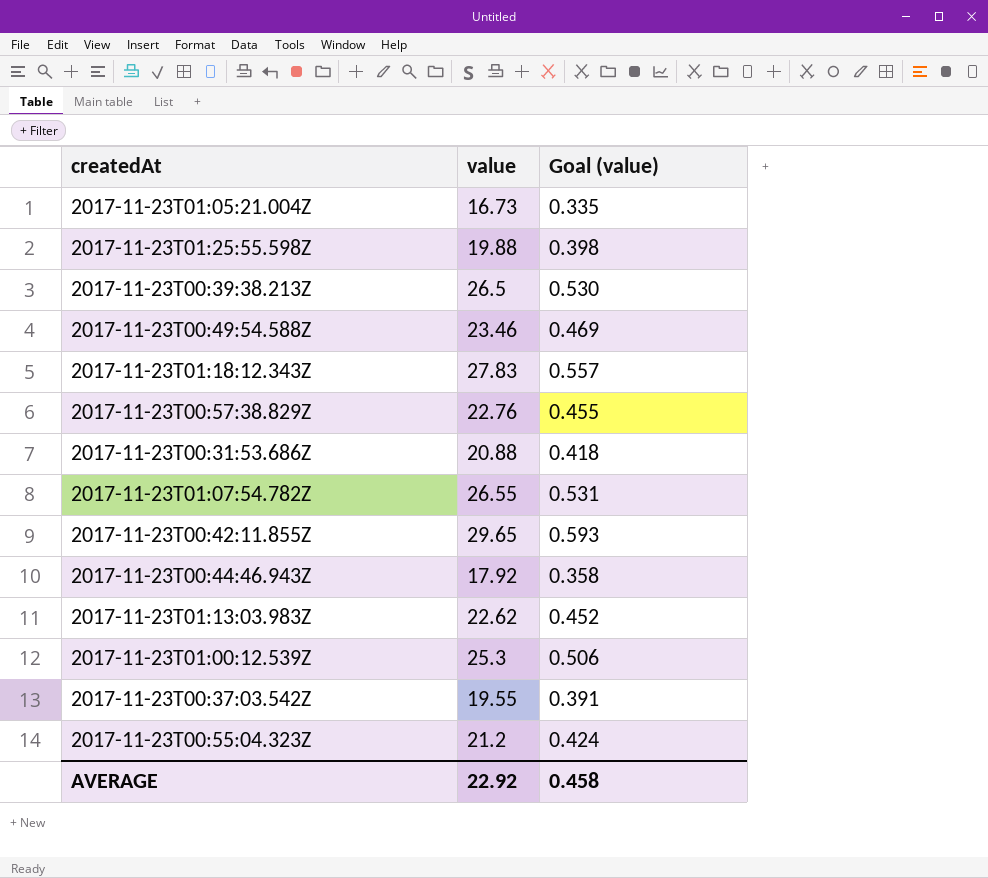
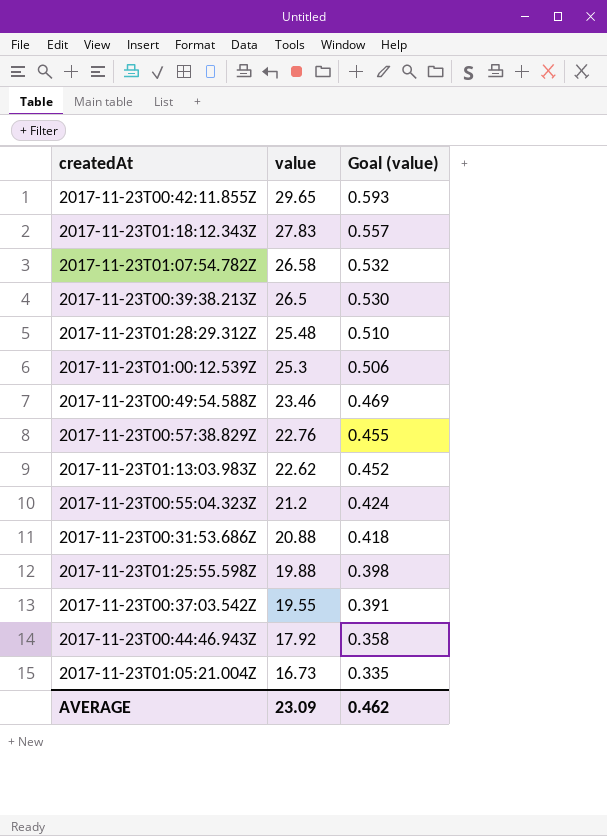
row order: none -> value descending
2017-11-23T01:07:54.782Z | value: 26.55 -> 26.58
2017-11-23T01:07:54.782Z | Goal (value): 0.531 -> 0.532
row 2017-11-23T01:28:29.312Z: none -> 25.48 | 0.510
AVERAGE | value: 22.92 -> 23.09
AVERAGE | Goal (value): 0.458 -> 0.462

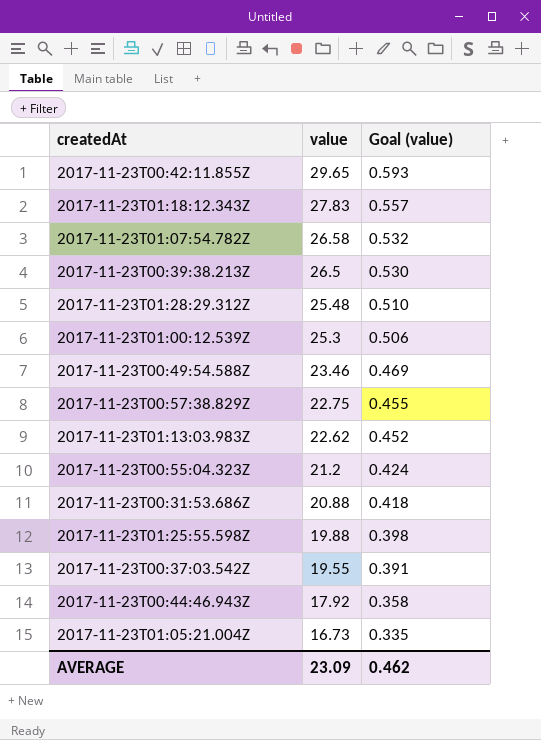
2017-11-23T00:57:38.829Z | value: 22.76 -> 22.75

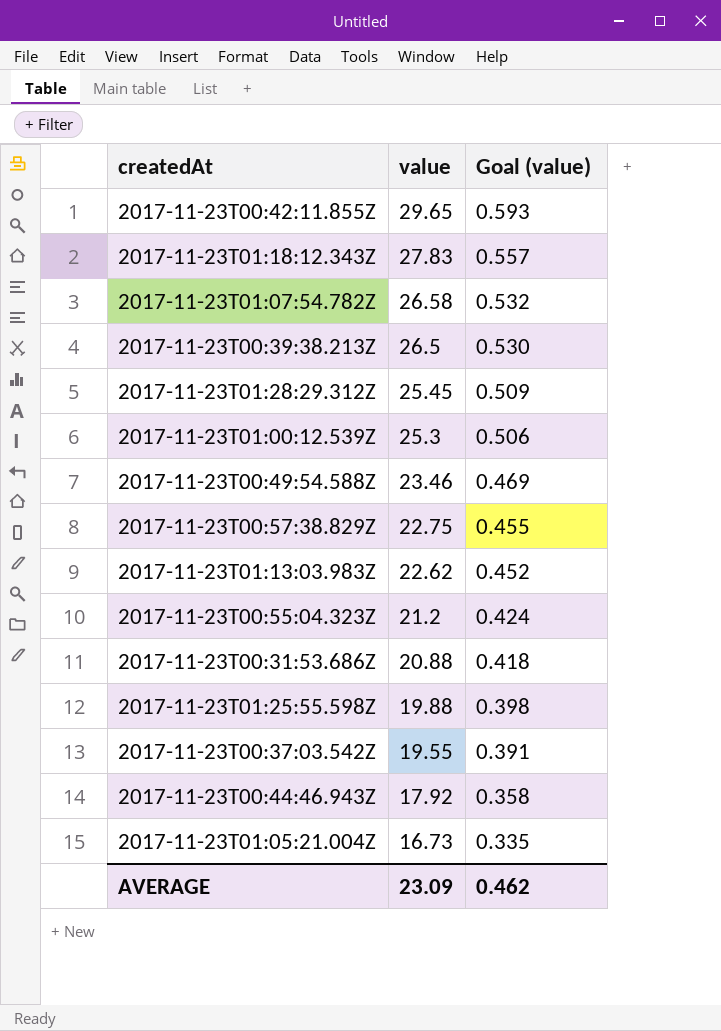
2017-11-23T01:28:29.312Z | value: 25.48 -> 25.45
2017-11-23T01:28:29.312Z | Goal (value): 0.510 -> 0.509

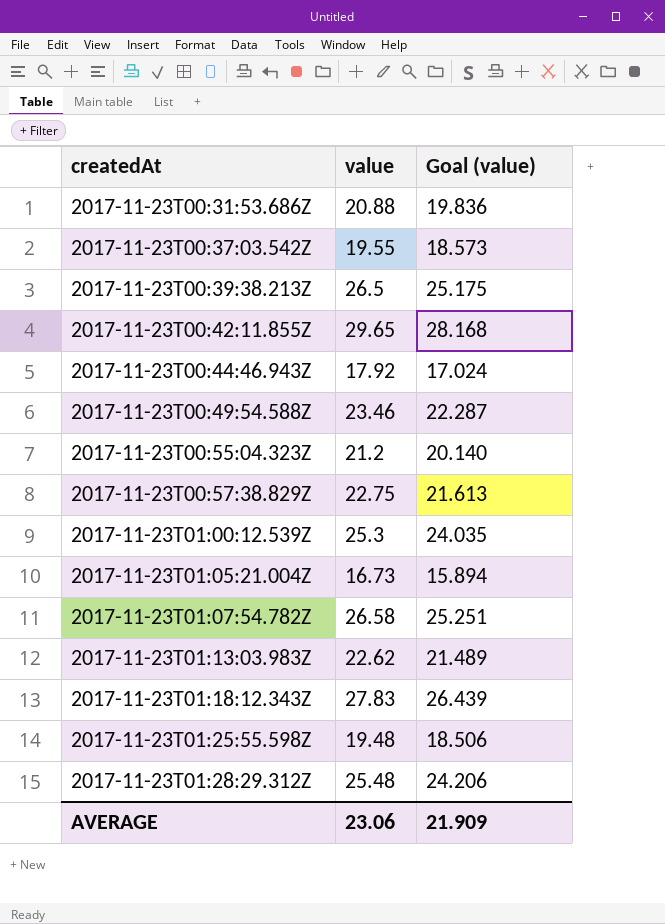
row order: value descending -> createdAt ascending
column Goal (value) | formula: [value] * 0.02 -> [value] * 0.95
2017-11-23T01:25:55.598Z | value: 19.88 -> 19.48
2017-11-23T01:28:29.312Z | value: 25.45 -> 25.48
AVERAGE | value: 23.09 -> 23.06
AVERAGE | Goal (value): 0.462 -> 21.909

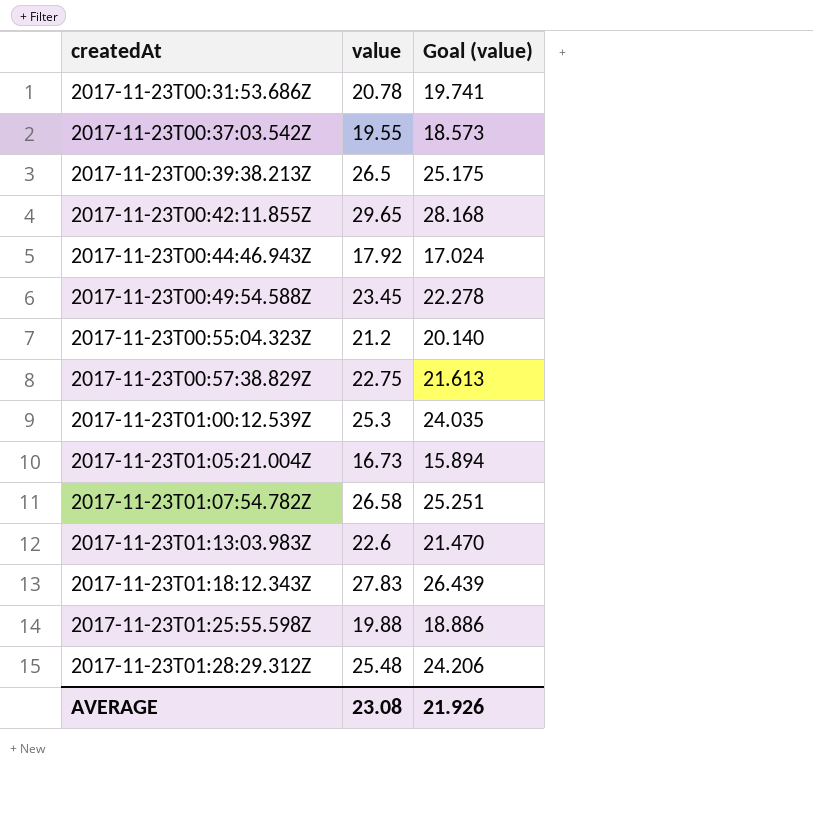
2017-11-23T00:31:53.686Z | value: 20.88 -> 20.78
2017-11-23T00:31:53.686Z | Goal (value): 19.836 -> 19.741
2017-11-23T00:49:54.588Z | value: 23.46 -> 23.45
2017-11-23T00:49:54.588Z | Goal (value): 22.287 -> 22.278
2017-11-23T01:13:03.983Z | value: 22.62 -> 22.6
2017-11-23T01:13:03.983Z | Goal (value): 21.489 -> 21.470
2017-11-23T01:25:55.598Z | value: 19.48 -> 19.88
2017-11-23T01:25:55.598Z | Goal (value): 18.506 -> 18.886
AVERAGE | value: 23.06 -> 23.08
AVERAGE | Goal (value): 21.909 -> 21.926

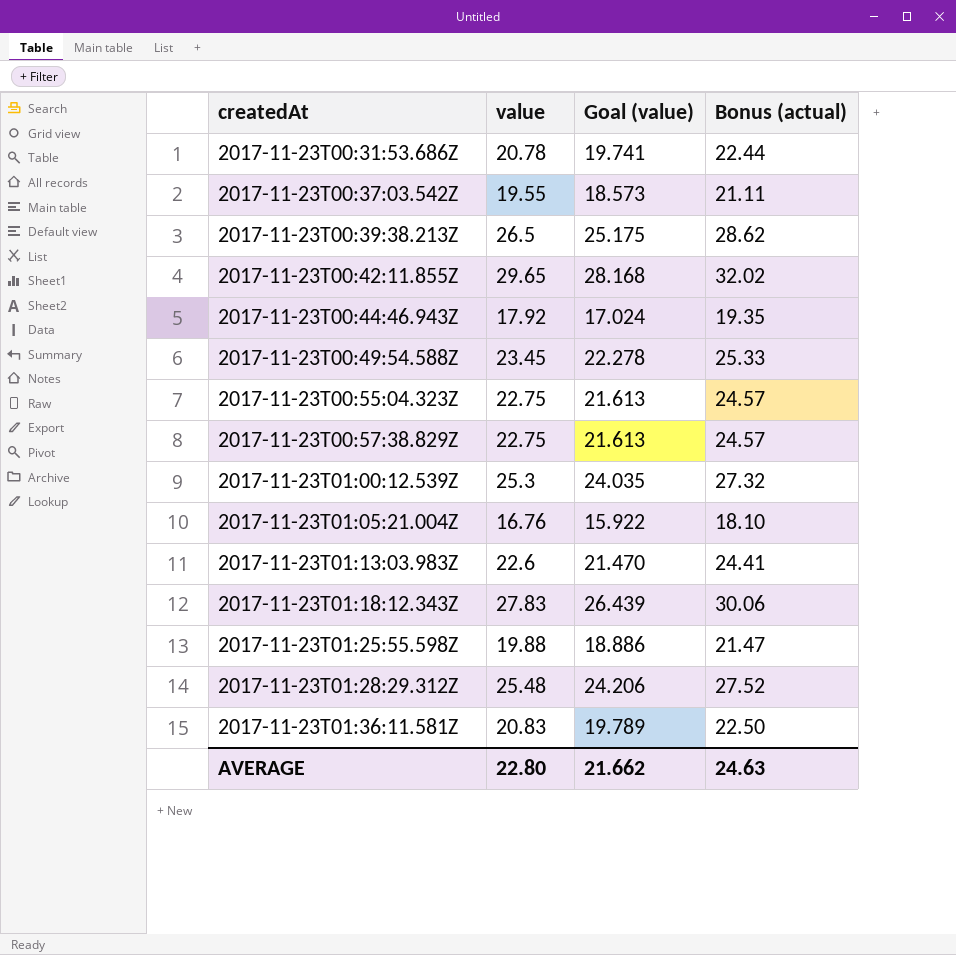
column Bonus (actual) | formula: none -> [value] * 1.08
row 2017-11-23T01:07:54.782Z: 26.58 | 25.251 -> none
2017-11-23T00:55:04.323Z | value: 21.2 -> 22.75
2017-11-23T00:55:04.323Z | Goal (value): 20.140 -> 21.613
2017-11-23T01:05:21.004Z | value: 16.73 -> 16.76
2017-11-23T01:05:21.004Z | Goal (value): 15.894 -> 15.922
row 2017-11-23T01:36:11.581Z: none -> 20.83 | 19.789 | 22.50
AVERAGE | value: 23.08 -> 22.80
AVERAGE | Goal (value): 21.926 -> 21.662

